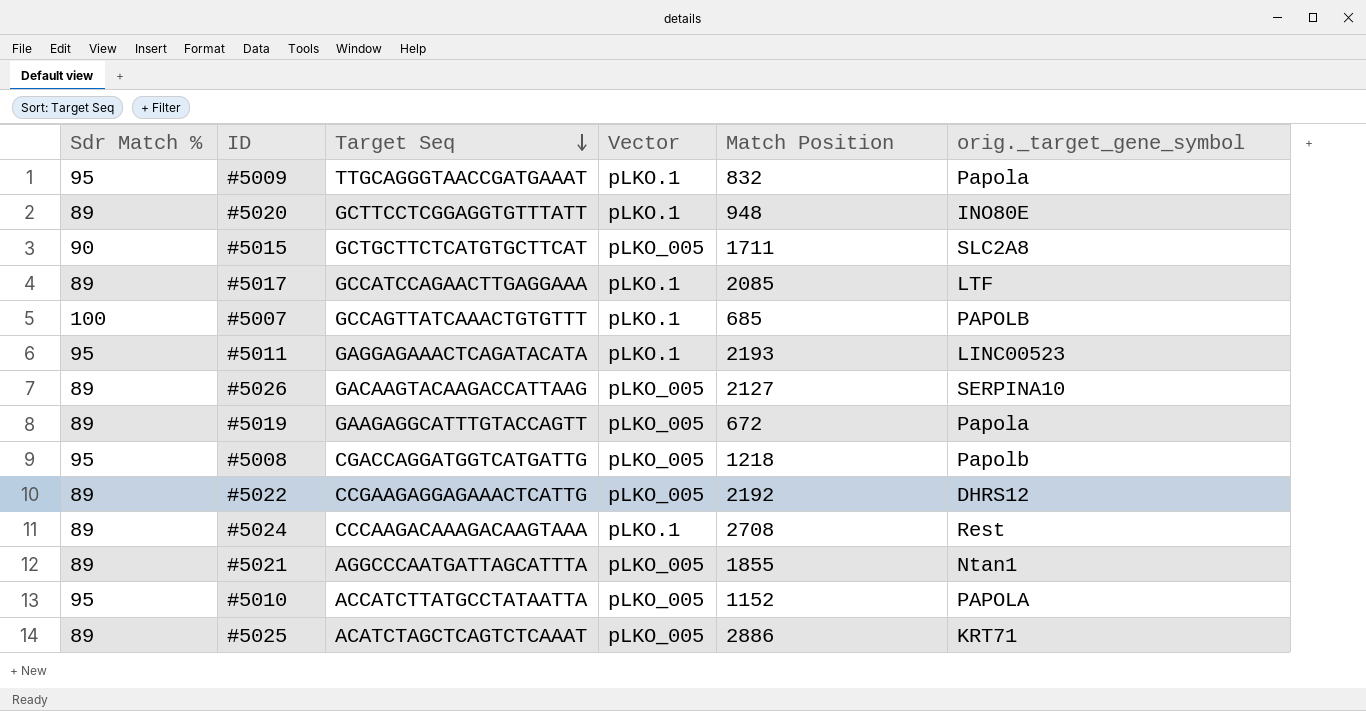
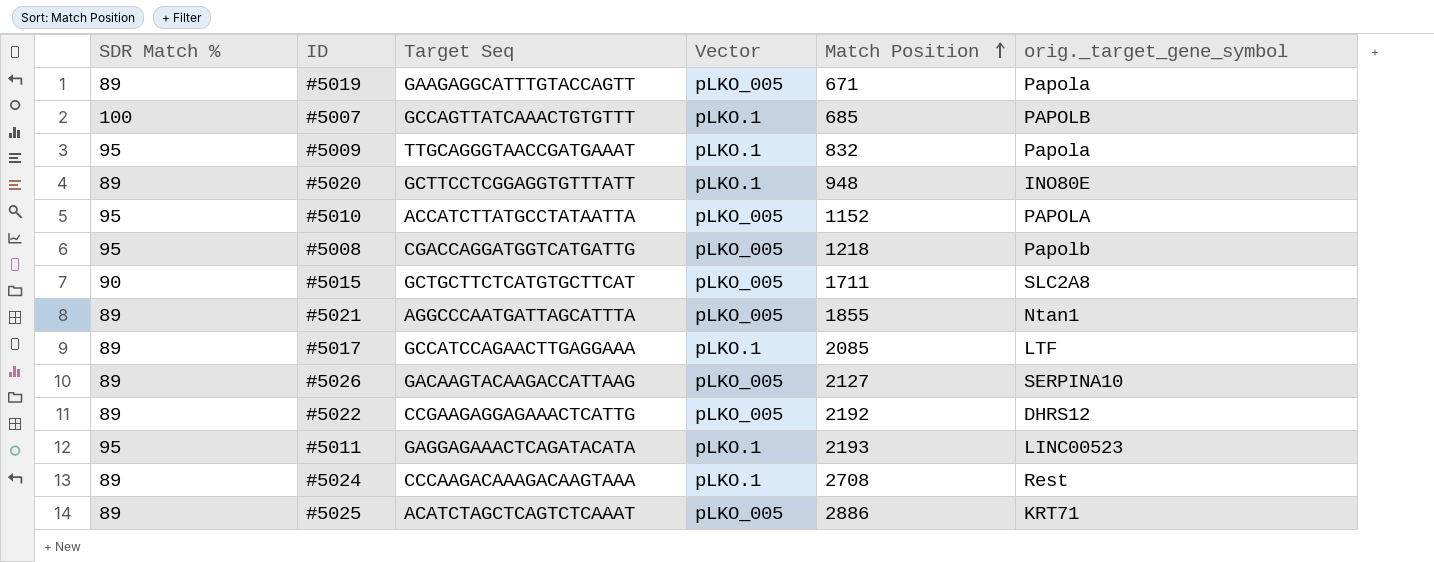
row order: Target Seq descending -> Match Position ascending
column name: Sdr Match % -> SDR Match %
#5019 | Match Position: 672 -> 671

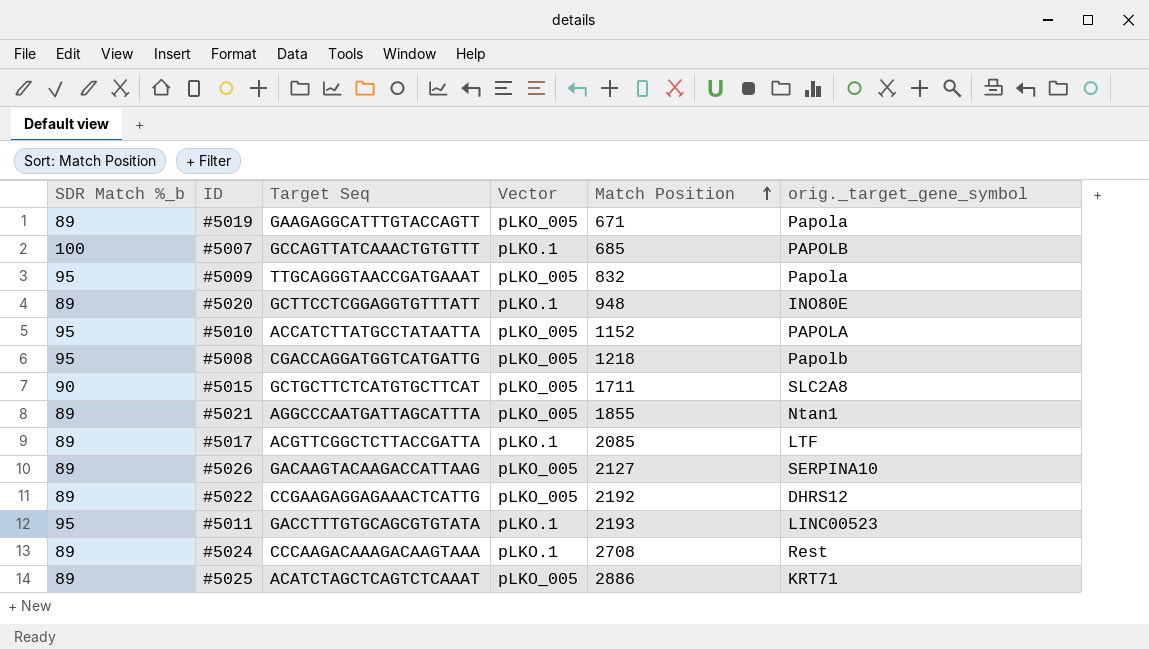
column name: SDR Match % -> SDR Match %_b
#5009 | Vector: pLKO.1 -> pLKO_005
#5017 | Target Seq: GCCATCCAGAACTTGAGGAAA -> ACGTTCGGCTCTTACCGATTA
#5011 | Target Seq: GAGGAGAAACTCAGATACATA -> GACCTTTGTGCAGCGTGTATA

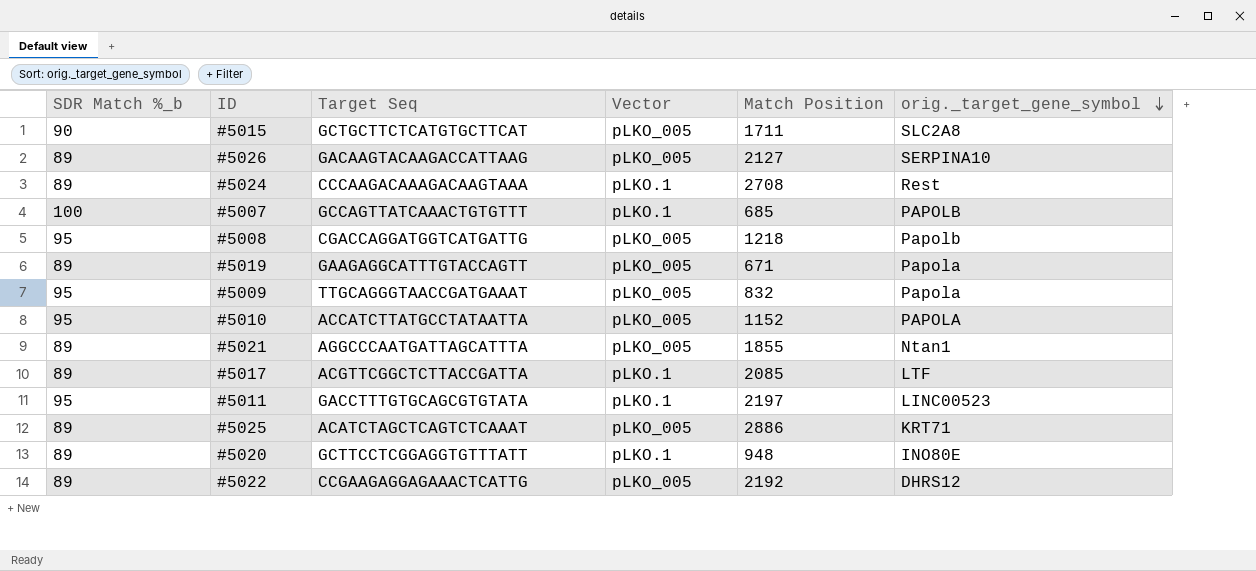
row order: Match Position ascending -> orig._target_gene_symbol descending
#5011 | Match Position: 2193 -> 2197

